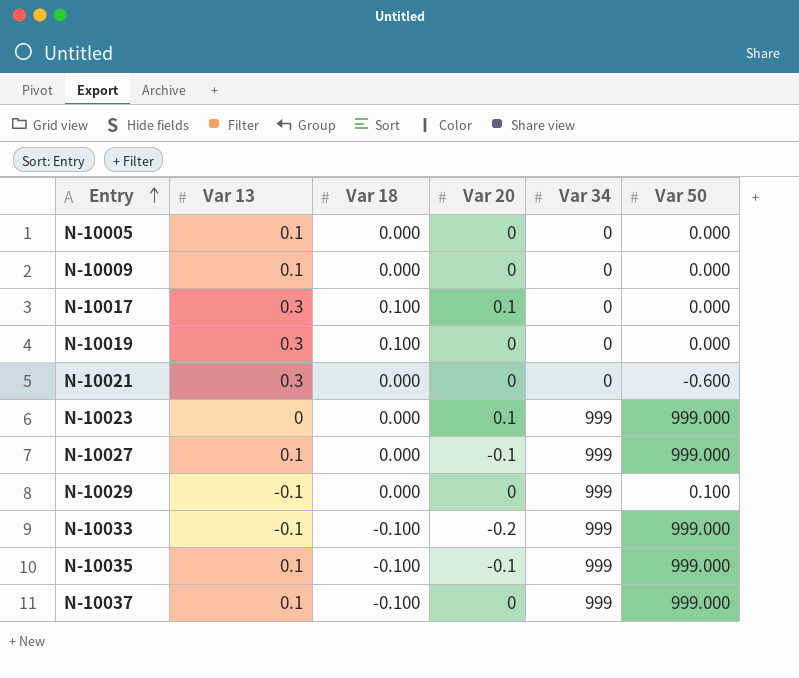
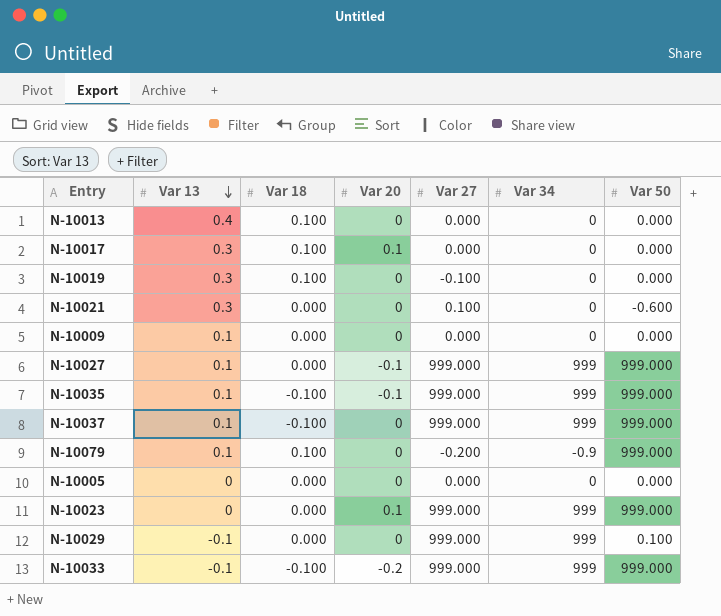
row order: Entry ascending -> Var 13 descending
column Var 27 | position: none -> 5
row N-10013: none -> 0.4 | 0.100 | 0 | 0.000 | 0 | 0.000
row N-10079: none -> 0.1 | 0.100 | 0 | -0.200 | -0.9 | 999.000
N-10005 | Var 13: 0.1 -> 0

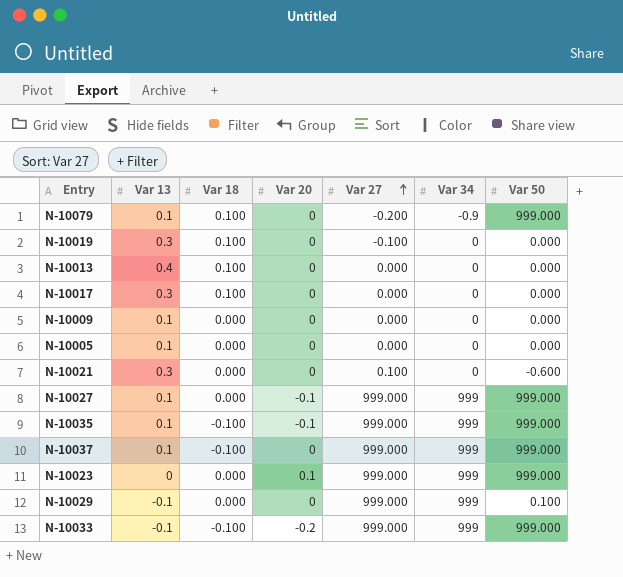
row order: Var 13 descending -> Var 27 ascending
N-10017 | Var 20: 0.1 -> 0
N-10005 | Var 13: 0 -> 0.1

